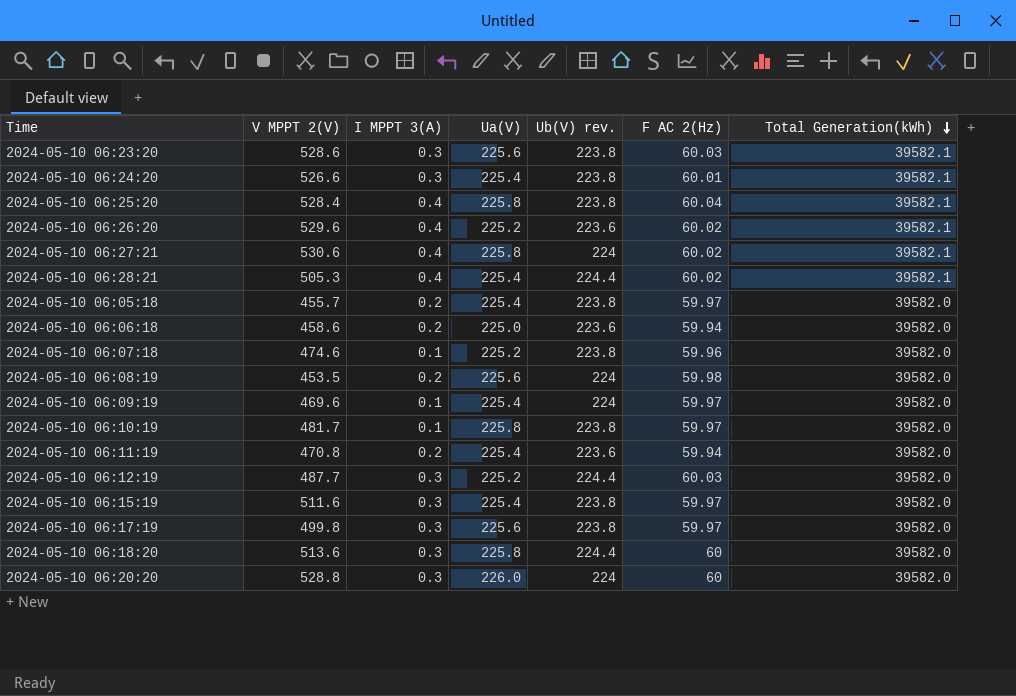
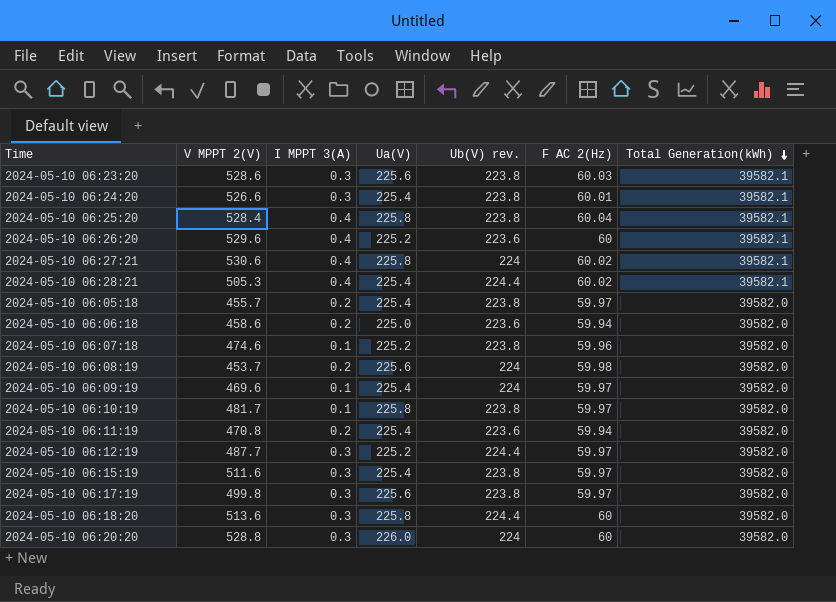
2024-05-10 06:26:20 | F AC 2(Hz): 60.02 -> 60
2024-05-10 06:08:19 | V MPPT 2(V): 453.5 -> 453.7
2024-05-10 06:12:19 | F AC 2(Hz): 60.03 -> 59.97

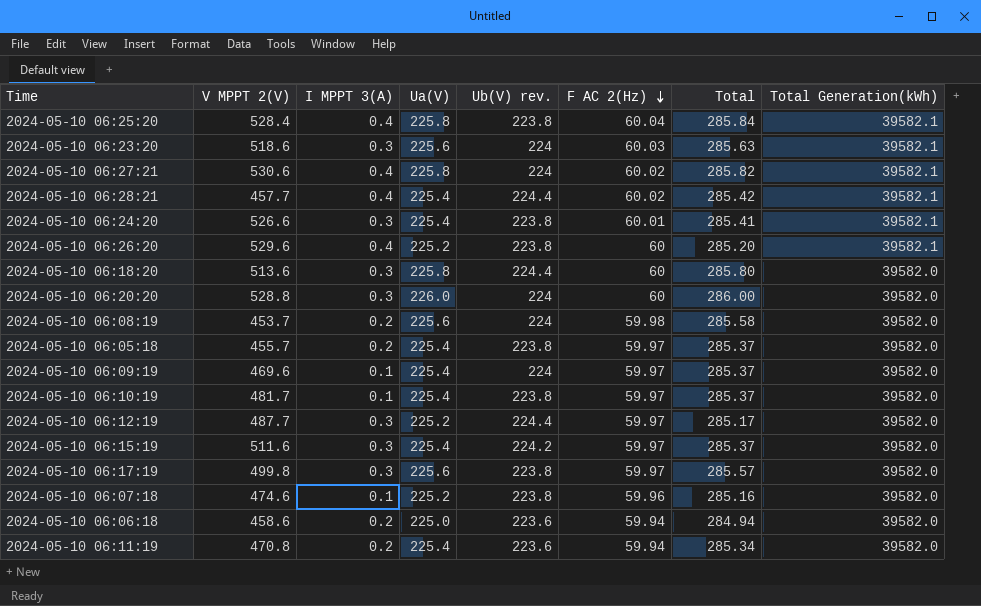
row order: Total Generation(kWh) descending -> F AC 2(Hz) descending
column Total | formula: none -> [Ua(V)] + [F AC 2(Hz)]
2024-05-10 06:23:20 | V MPPT 2(V): 528.6 -> 518.6
2024-05-10 06:23:20 | Ub(V) rev.: 223.8 -> 224
2024-05-10 06:28:21 | V MPPT 2(V): 505.3 -> 457.7
2024-05-10 06:26:20 | Ub(V) rev.: 223.6 -> 223.8
2024-05-10 06:10:19 | Ua(V): 225.8 -> 225.4
2024-05-10 06:15:19 | Ub(V) rev.: 223.8 -> 224.2

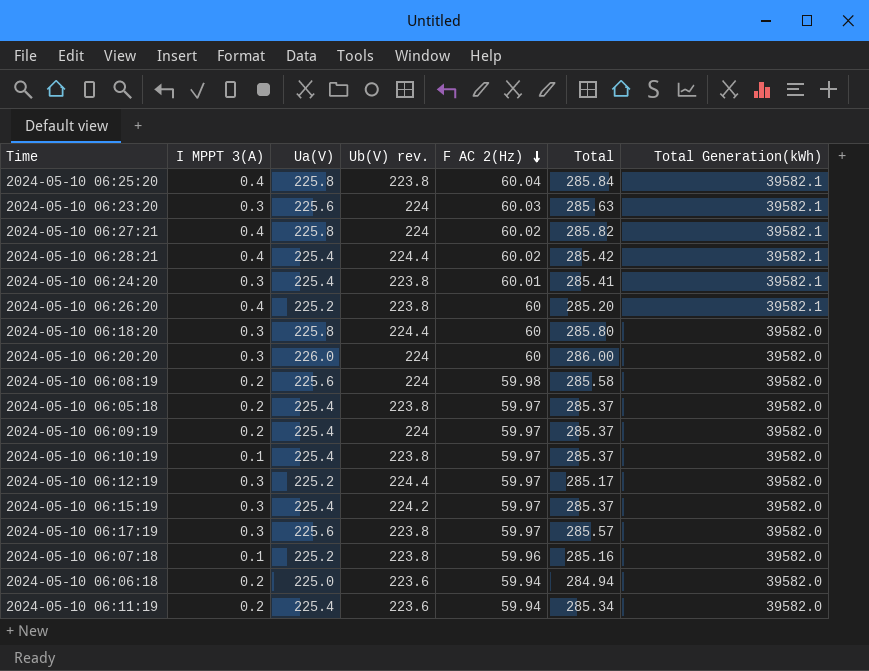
column V MPPT 2(V) | position: 2 -> none
2024-05-10 06:09:19 | I MPPT 3(A): 0.1 -> 0.2

